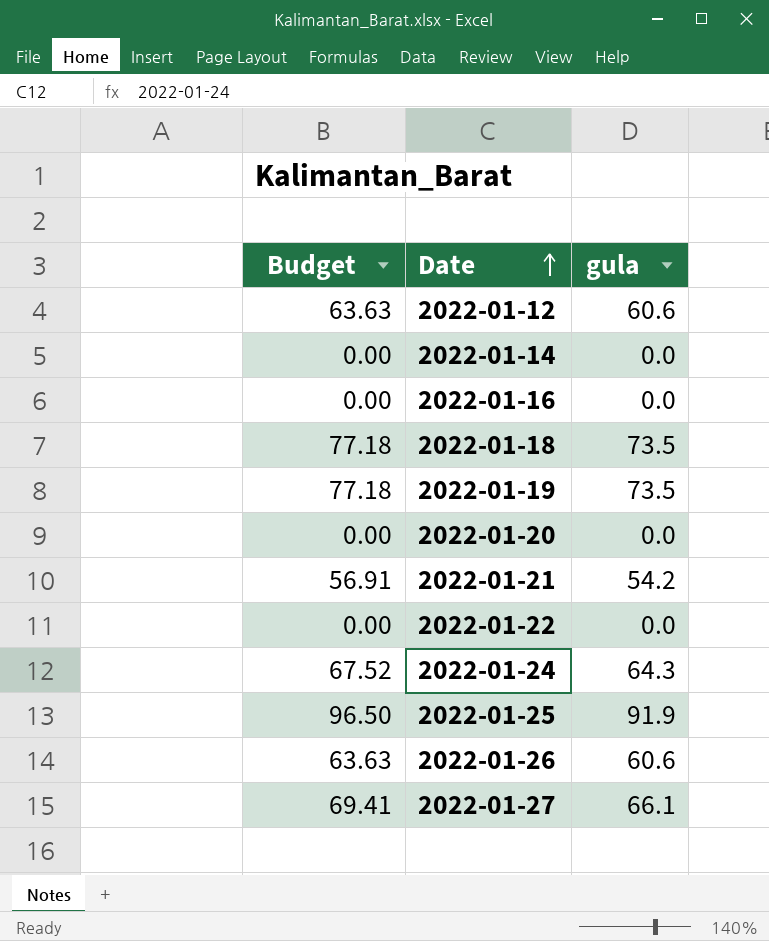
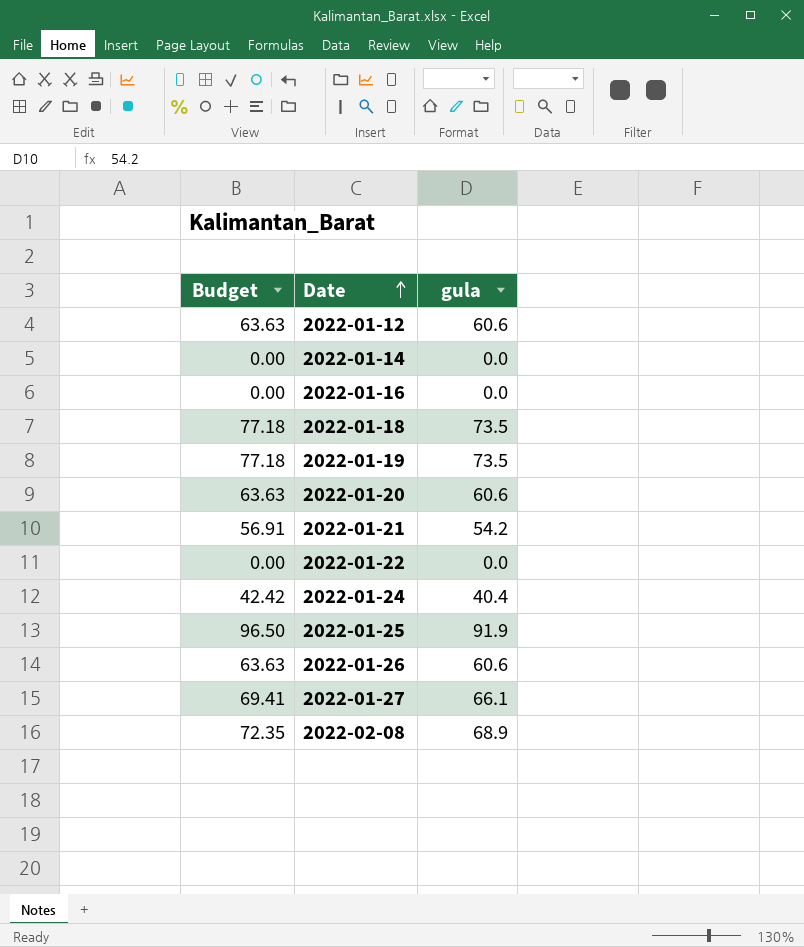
2022-01-20 | Budget: 0.00 -> 63.63
2022-01-20 | gula: 0.0 -> 60.6
2022-01-24 | Budget: 67.52 -> 42.42
2022-01-24 | gula: 64.3 -> 40.4
row 2022-02-08: none -> 72.35 | 68.9

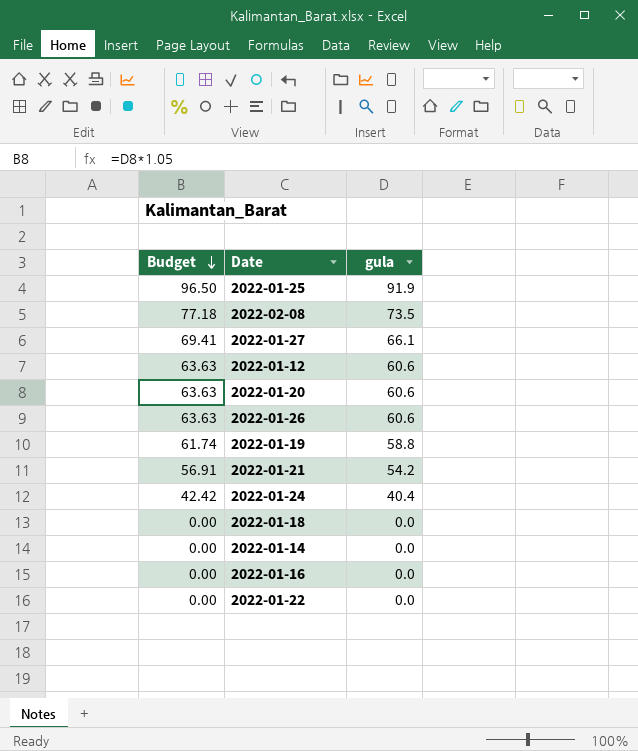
row order: Date ascending -> Budget descending
2022-02-08 | Budget: 72.35 -> 77.18
2022-02-08 | gula: 68.9 -> 73.5
2022-01-19 | Budget: 77.18 -> 61.74
2022-01-19 | gula: 73.5 -> 58.8
2022-01-18 | Budget: 77.18 -> 0.00
2022-01-18 | gula: 73.5 -> 0.0

